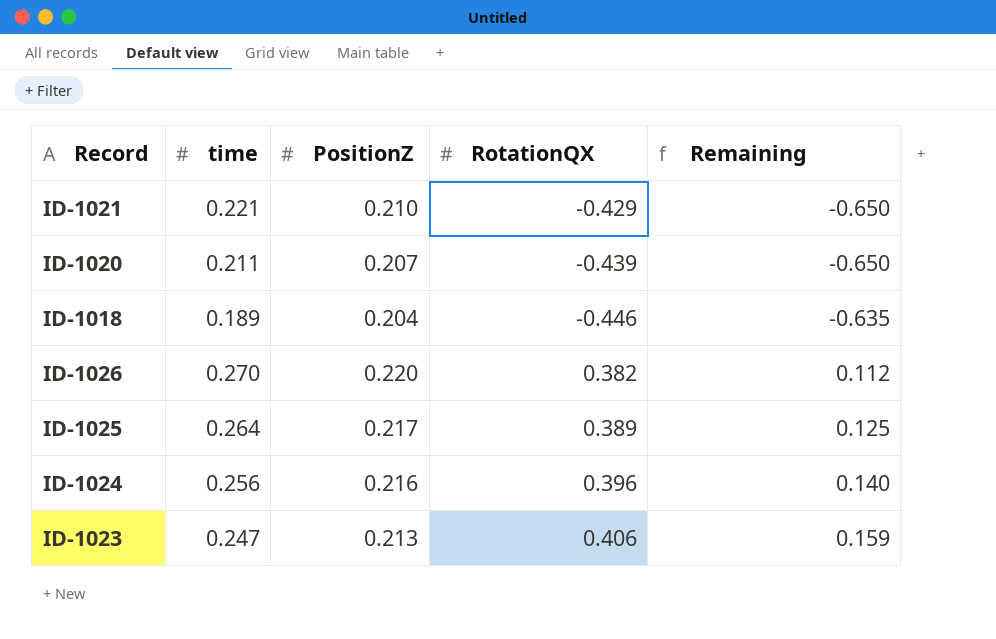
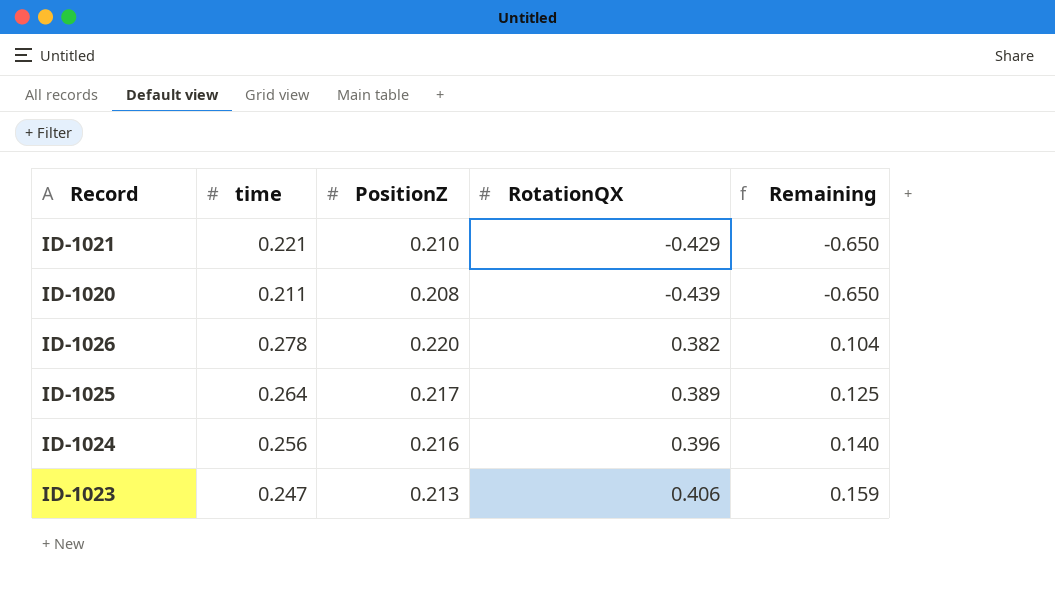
row ID-1018: 0.189 | 0.204 | -0.446 | -0.635 -> none
ID-1020 | PositionZ: 0.207 -> 0.208
ID-1026 | time: 0.270 -> 0.278
ID-1026 | Remaining: 0.112 -> 0.104

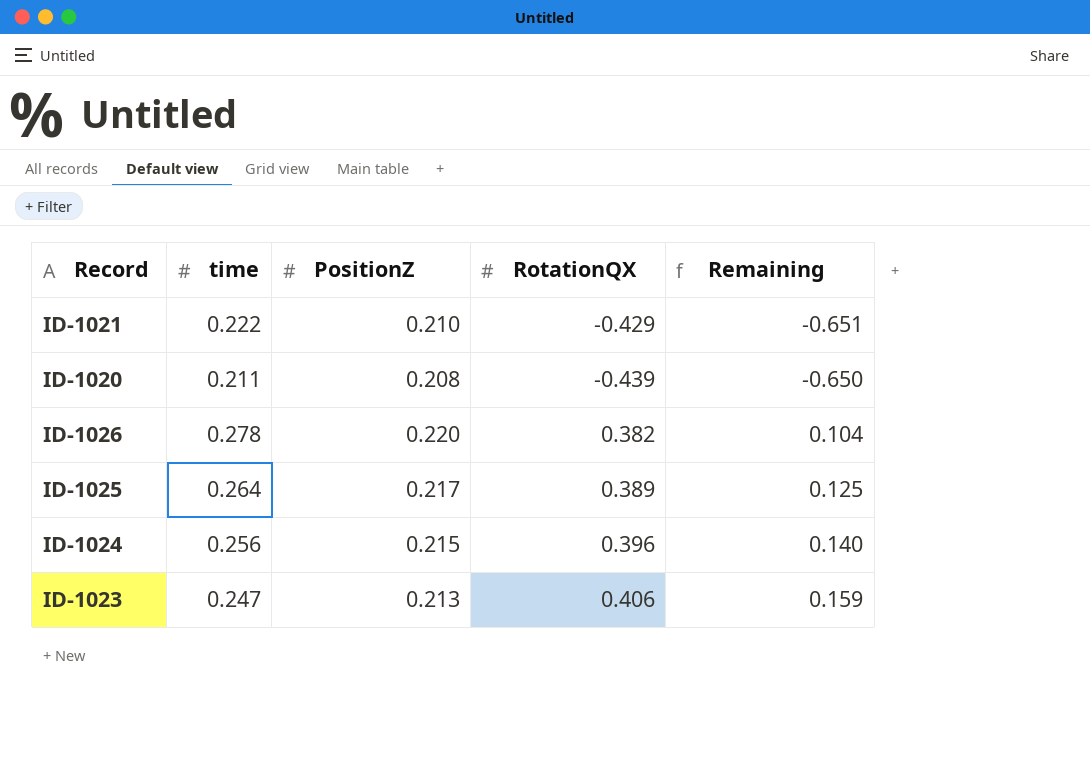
ID-1021 | time: 0.221 -> 0.222
ID-1021 | Remaining: -0.650 -> -0.651
ID-1024 | PositionZ: 0.216 -> 0.215

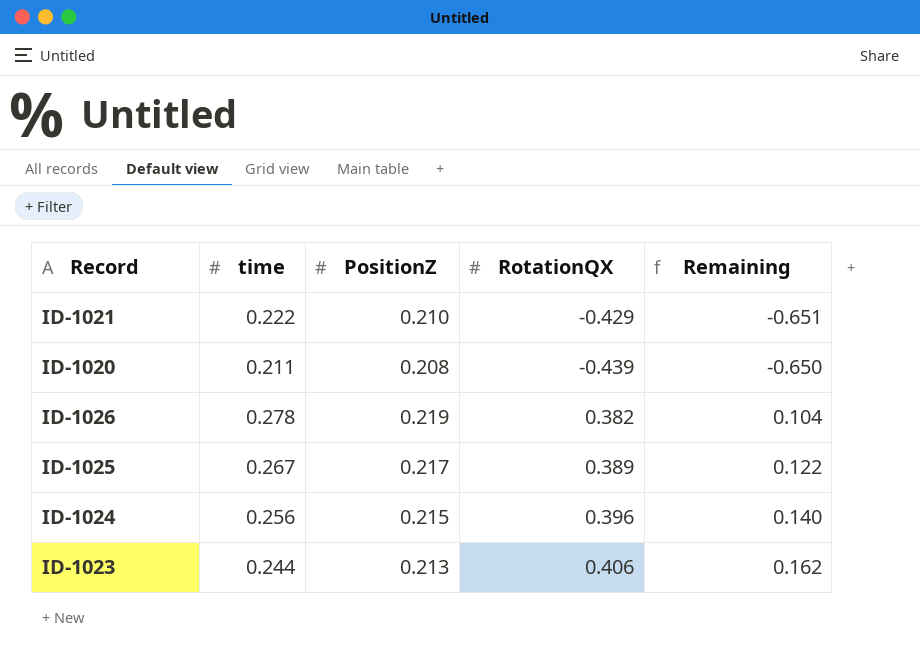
ID-1026 | PositionZ: 0.220 -> 0.219
ID-1025 | time: 0.264 -> 0.267
ID-1025 | Remaining: 0.125 -> 0.122
ID-1023 | time: 0.247 -> 0.244
ID-1023 | Remaining: 0.159 -> 0.162

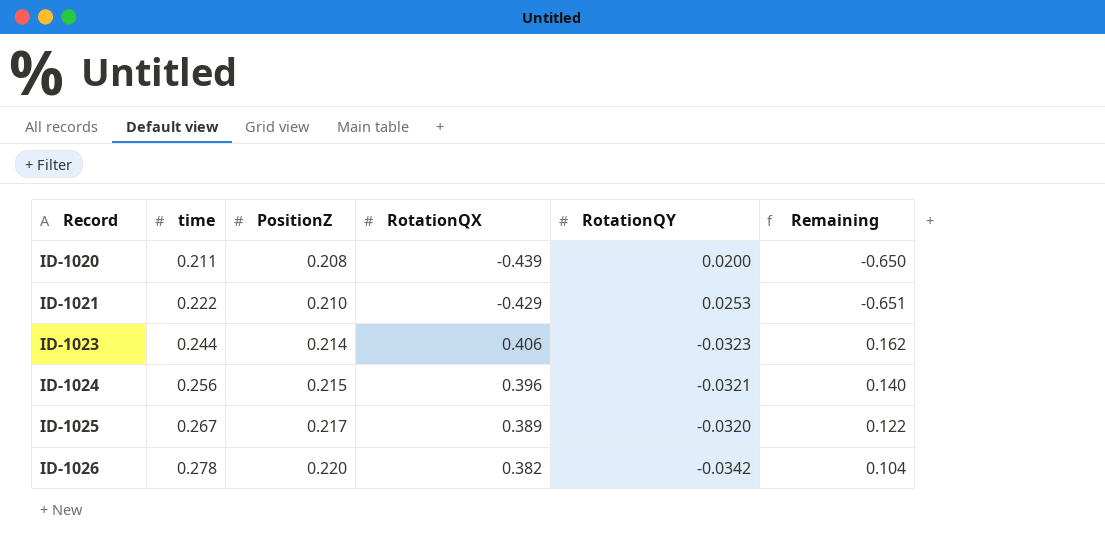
row order: Remaining ascending -> Record ascending
column RotationQY | position: none -> 5
ID-1023 | PositionZ: 0.213 -> 0.214
ID-1026 | PositionZ: 0.219 -> 0.220

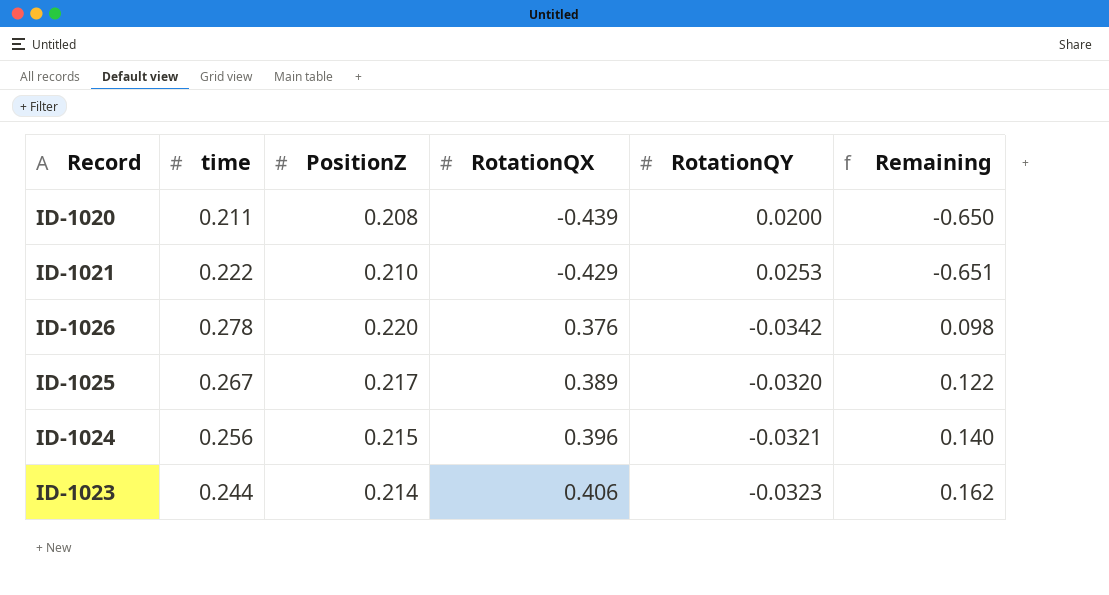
row order: Record ascending -> RotationQX ascending
ID-1026 | RotationQX: 0.382 -> 0.376
ID-1026 | Remaining: 0.104 -> 0.098

